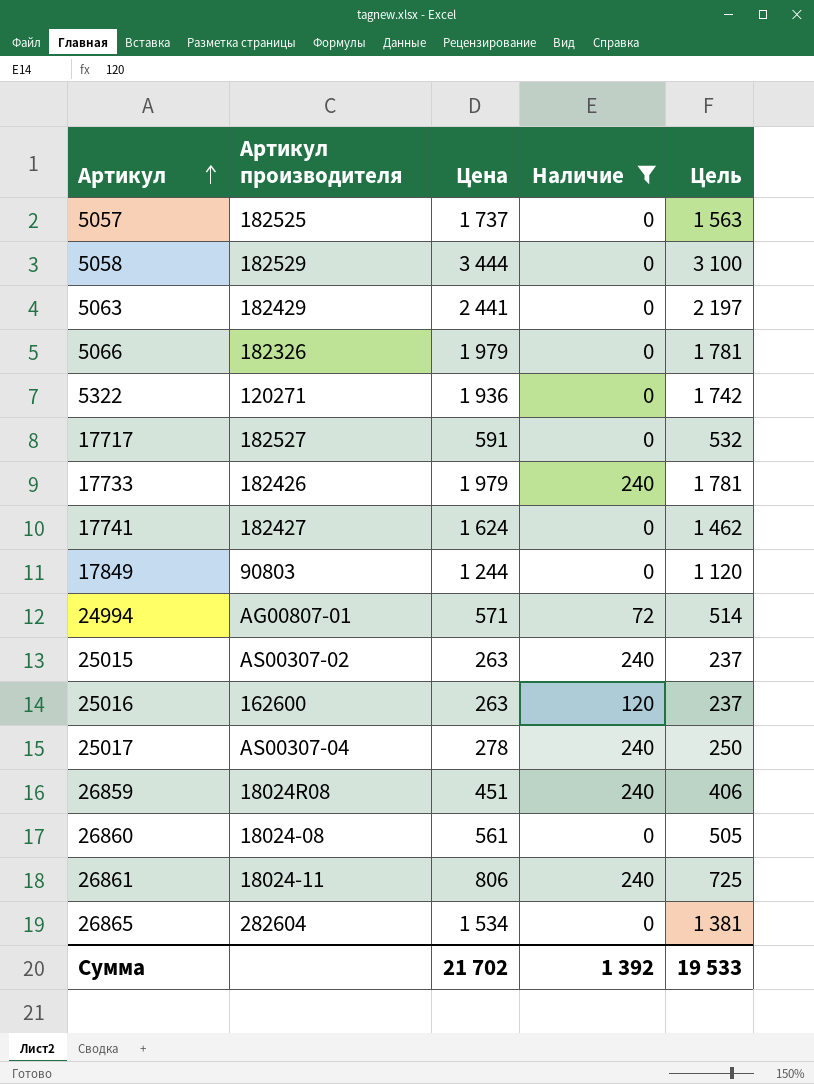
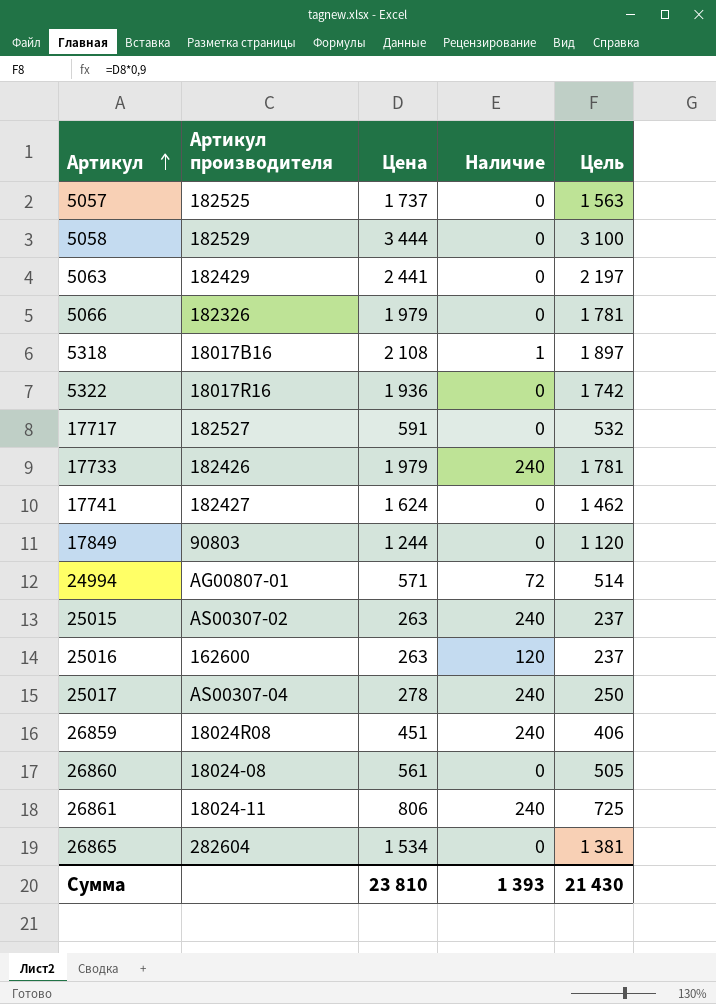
filter: Наличие != 1 -> none
5322 | Артикул производителя: 120271 -> 18017R16
Сумма | Цена: 21 702 -> 23 810
Сумма | Наличие: 1 392 -> 1 393
Сумма | Цель: 19 533 -> 21 430

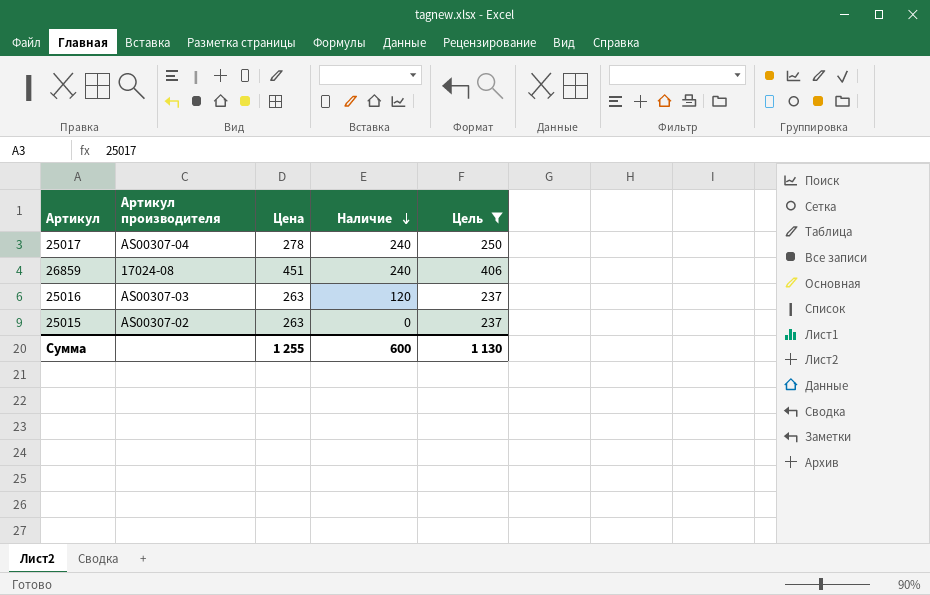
filter: none -> Цель <= 406
row order: Артикул ascending -> Наличие descending
26859 | Артикул производителя: 18024R08 -> 17024-08
25016 | Артикул производителя: 162600 -> AS00307-03
25015 | Наличие: 240 -> 0
Сумма | Цена: 23 810 -> 1 255
Сумма | Наличие: 1 393 -> 600
Сумма | Цель: 21 430 -> 1 130

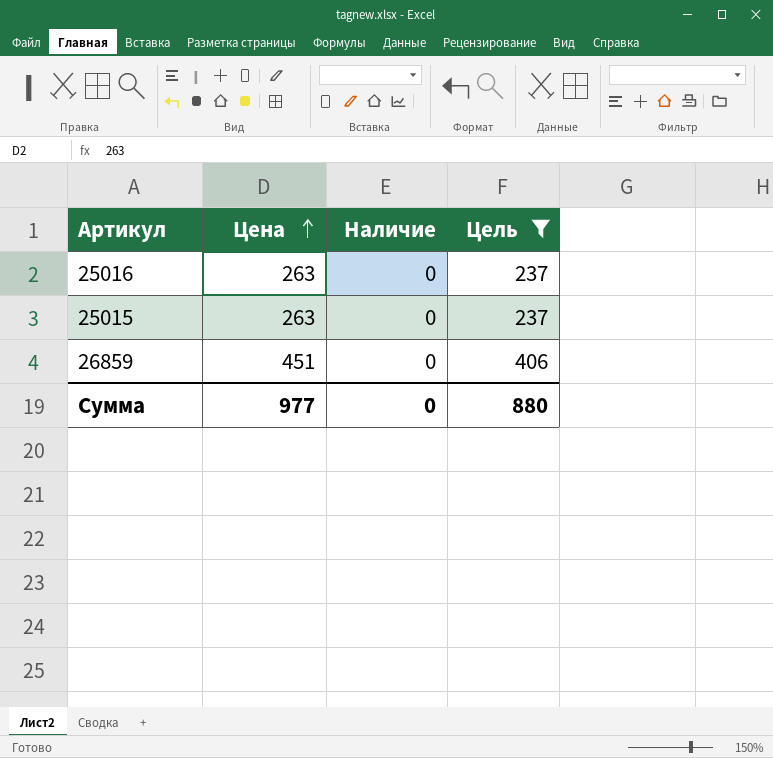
row order: Наличие descending -> Цена ascending
column Артикул производителя | position: 2 -> none
row 25017: AS00307-04 | 278 | 240 | 250 -> none
25016 | Наличие: 120 -> 0
26859 | Наличие: 240 -> 0
Сумма | Цена: 1 255 -> 977
Сумма | Наличие: 600 -> 0
Сумма | Цель: 1 130 -> 880

